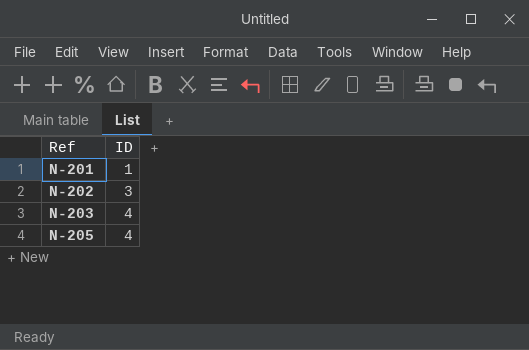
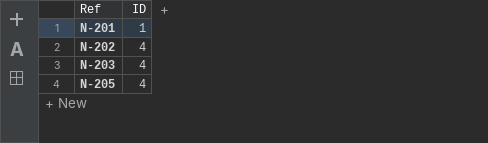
N-202 | ID: 3 -> 4

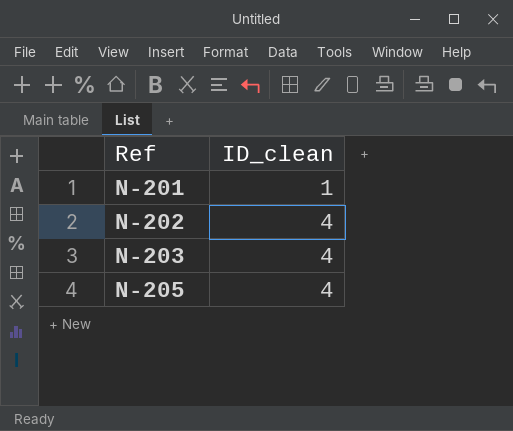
column name: ID -> ID_clean

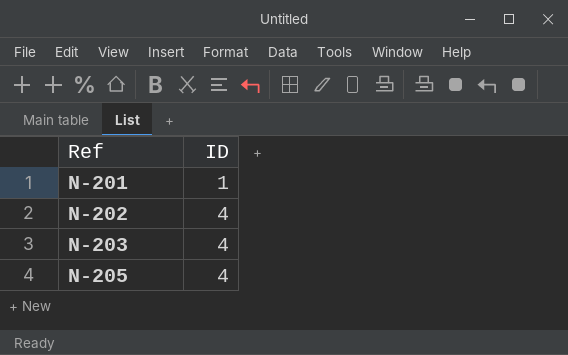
column name: ID_clean -> ID

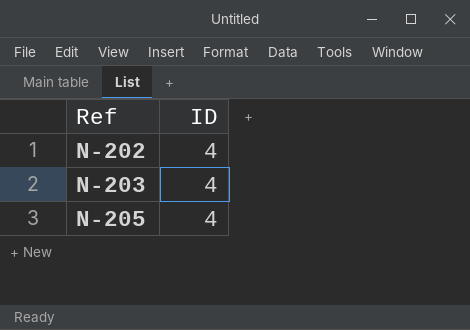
row N-201: 1 -> none

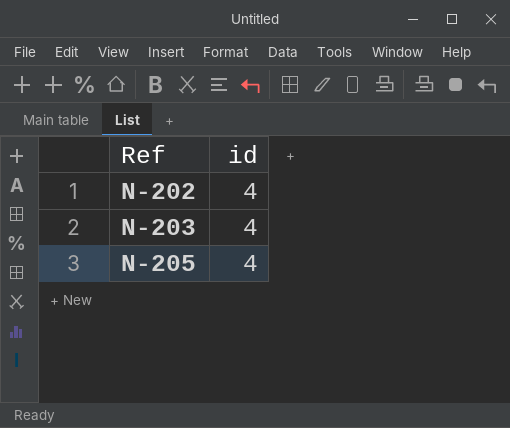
column name: ID -> id

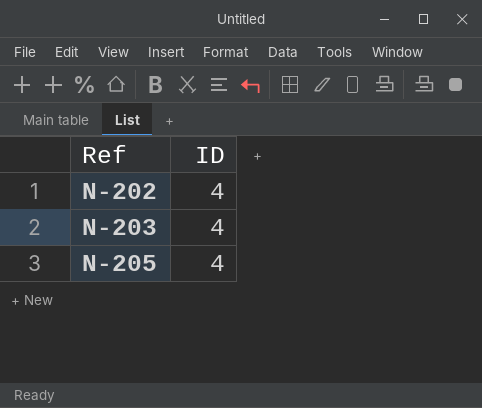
column name: id -> ID

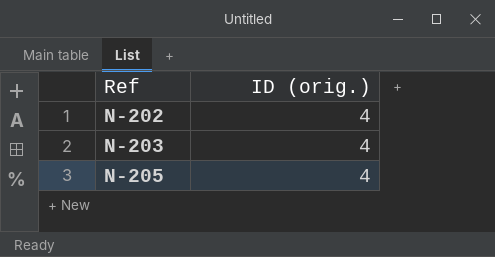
column name: ID -> ID (orig.)

